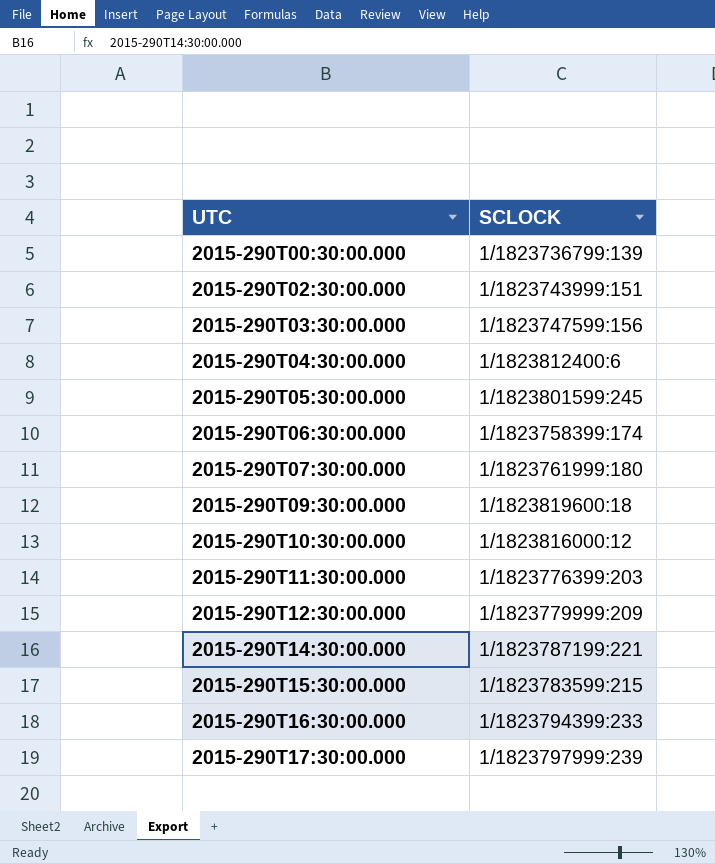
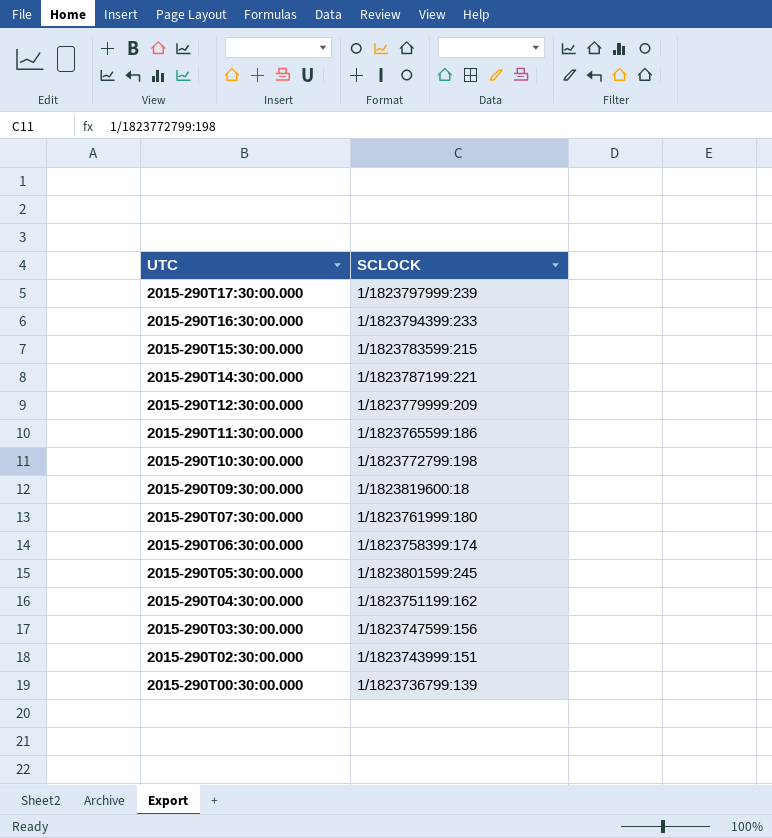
row order: UTC ascending -> UTC descending
2015-290T11:30:00.000 | SCLOCK: 1/1823776399:203 -> 1/1823765599:186
2015-290T10:30:00.000 | SCLOCK: 1/1823816000:12 -> 1/1823772799:198
2015-290T04:30:00.000 | SCLOCK: 1/1823812400:6 -> 1/1823751199:162

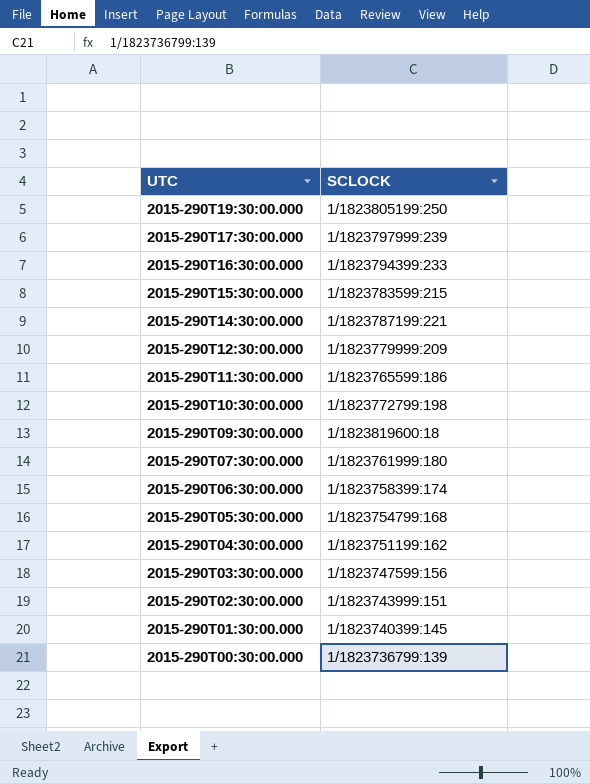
row 2015-290T19:30:00.000: none -> 1/1823805199:250
2015-290T05:30:00.000 | SCLOCK: 1/1823801599:245 -> 1/1823754799:168
row 2015-290T01:30:00.000: none -> 1/1823740399:145

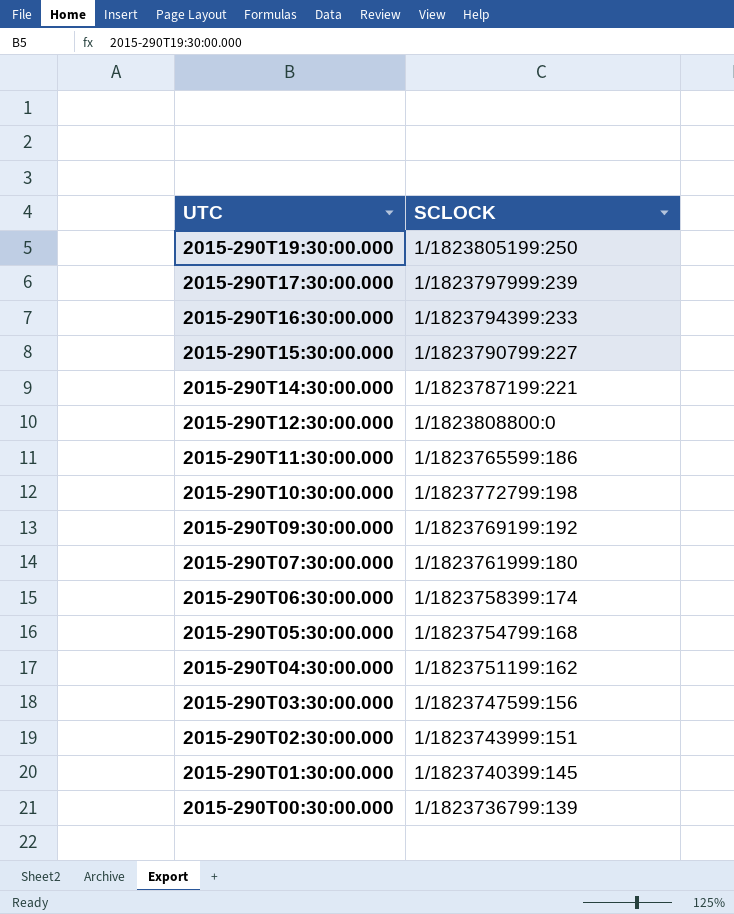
2015-290T15:30:00.000 | SCLOCK: 1/1823783599:215 -> 1/1823790799:227
2015-290T12:30:00.000 | SCLOCK: 1/1823779999:209 -> 1/1823808800:0
2015-290T09:30:00.000 | SCLOCK: 1/1823819600:18 -> 1/1823769199:192

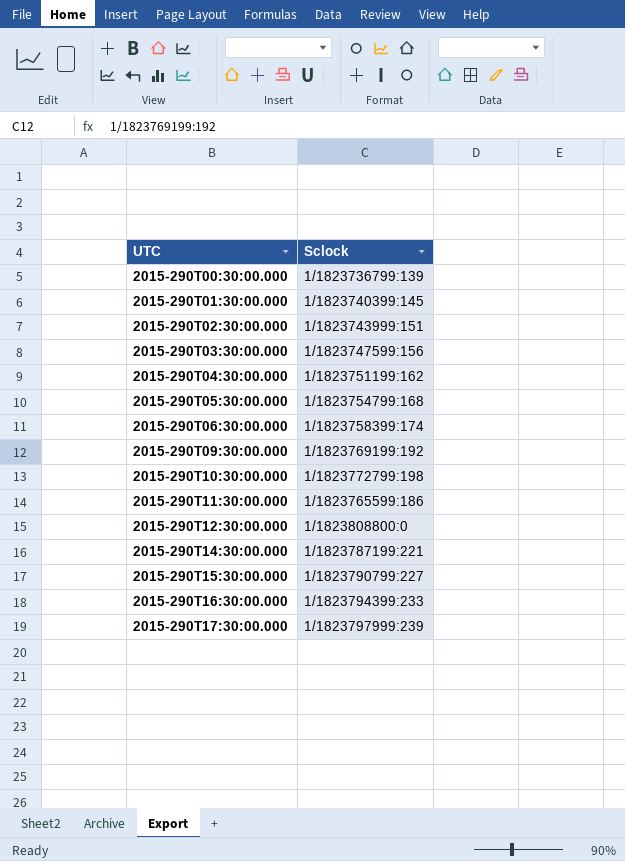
row order: UTC descending -> UTC ascending
column name: SCLOCK -> Sclock
row 2015-290T19:30:00.000: 1/1823805199:250 -> none
row 2015-290T07:30:00.000: 1/1823761999:180 -> none

